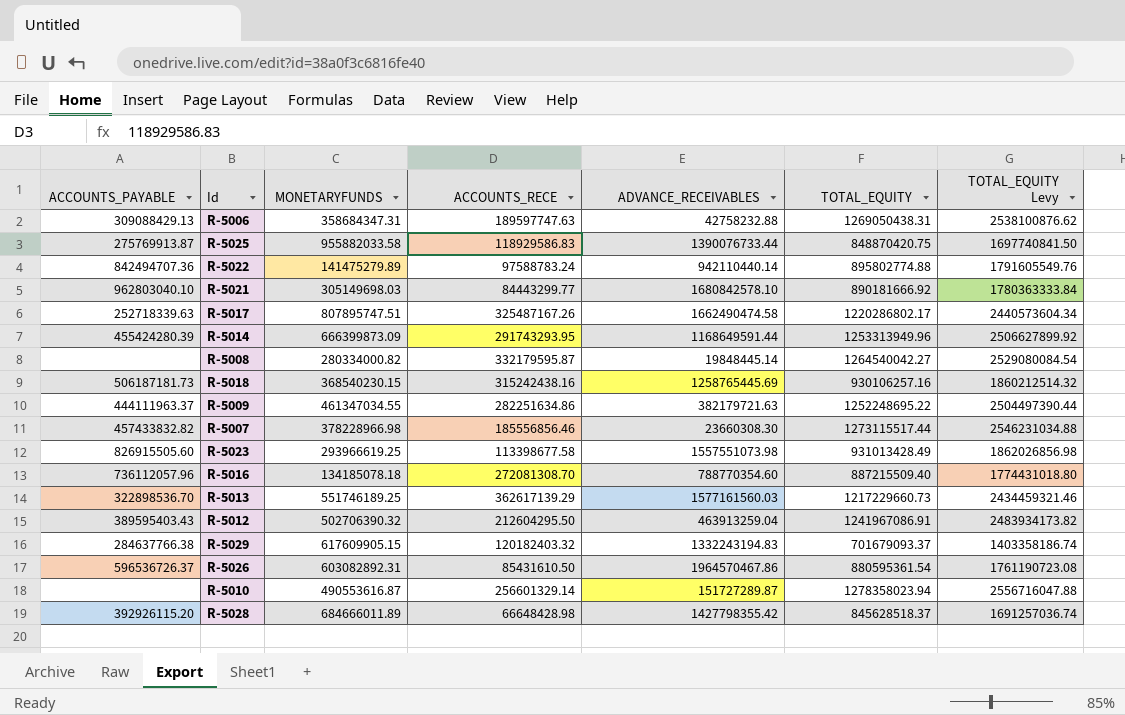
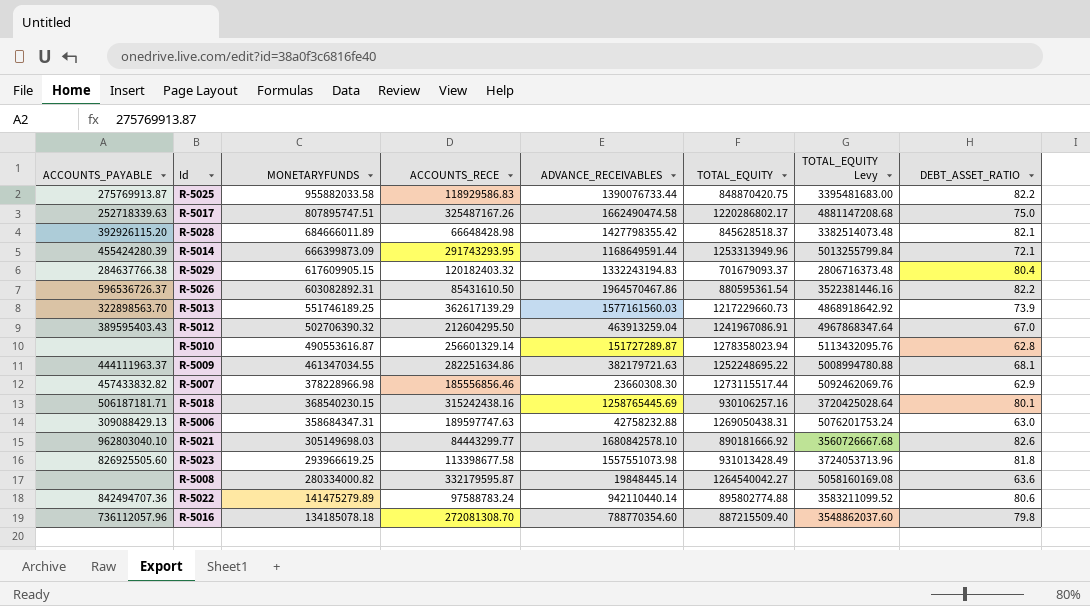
row order: none -> MONETARYFUNDS descending
column TOTAL_EQUITY Levy | formula: [TOTAL_EQUITY] * 2 -> [TOTAL_EQUITY] * 4
column DEBT_ASSET_RATIO | position: none -> 8
R-5013 | ACCOUNTS_PAYABLE: 322898536.70 -> 322898563.70
R-5018 | ACCOUNTS_PAYABLE: 506187181.73 -> 506187181.71
R-5023 | ACCOUNTS_PAYABLE: 826915505.60 -> 826925505.60

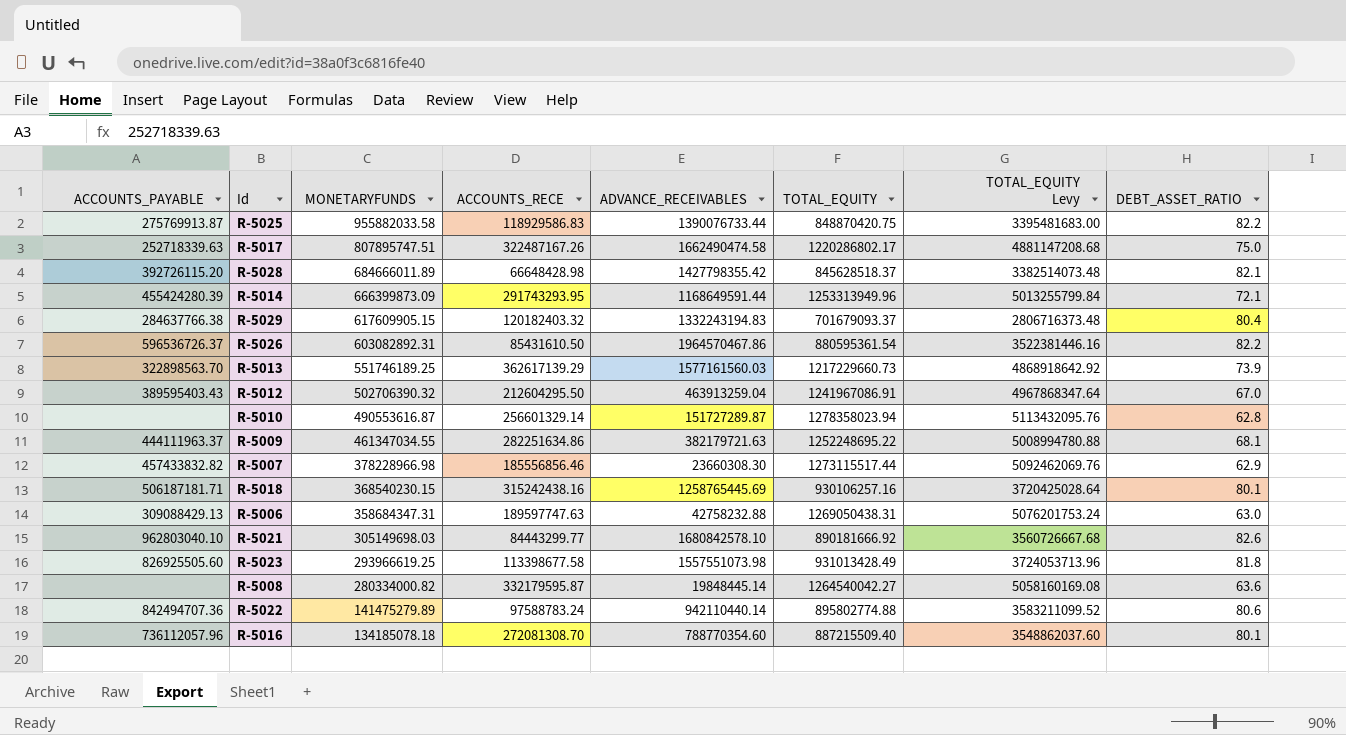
R-5017 | ACCOUNTS_RECE: 325487167.26 -> 322487167.26
R-5028 | ACCOUNTS_PAYABLE: 392926115.20 -> 392726115.20
R-5016 | DEBT_ASSET_RATIO: 79.8 -> 80.1

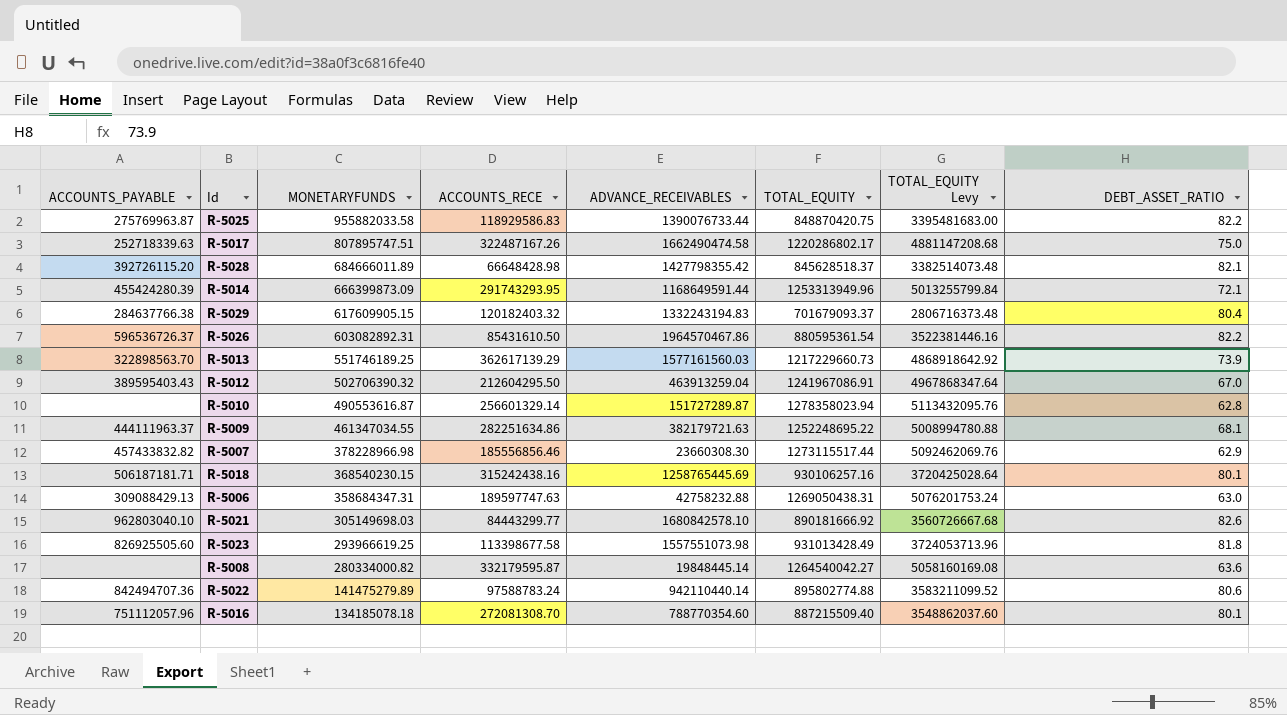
R-5025 | ACCOUNTS_PAYABLE: 275769913.87 -> 275769963.87
R-5016 | ACCOUNTS_PAYABLE: 736112057.96 -> 751112057.96

